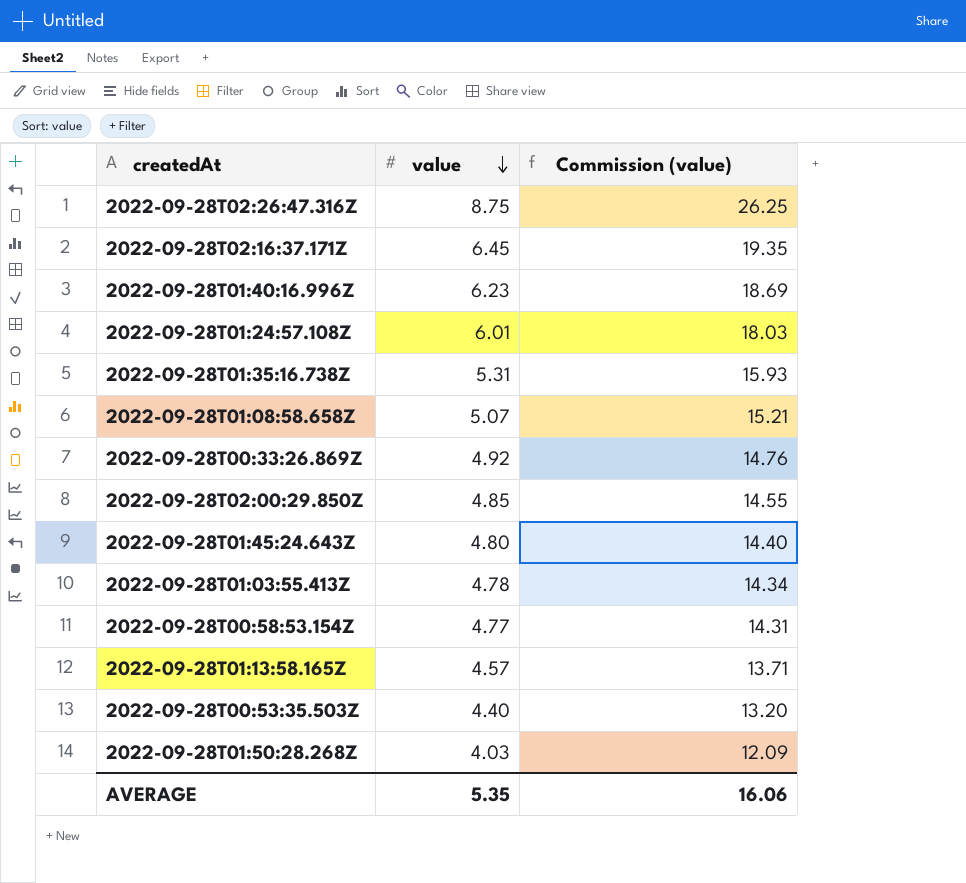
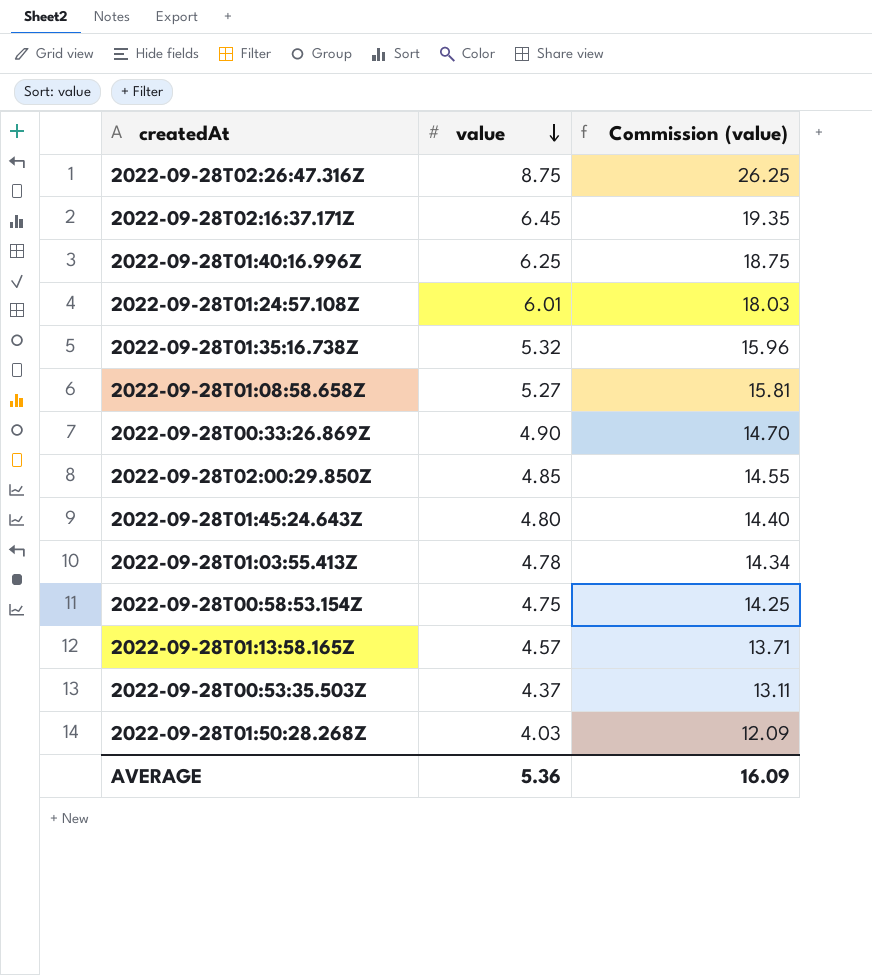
2022-09-28T01:40:16.996Z | value: 6.23 -> 6.25
2022-09-28T01:40:16.996Z | Commission (value): 18.69 -> 18.75
2022-09-28T01:35:16.738Z | value: 5.31 -> 5.32
2022-09-28T01:35:16.738Z | Commission (value): 15.93 -> 15.96
2022-09-28T01:08:58.658Z | value: 5.07 -> 5.27
2022-09-28T01:08:58.658Z | Commission (value): 15.21 -> 15.81
2022-09-28T00:33:26.869Z | value: 4.92 -> 4.90
2022-09-28T00:33:26.869Z | Commission (value): 14.76 -> 14.70
2022-09-28T00:58:53.154Z | value: 4.77 -> 4.75
2022-09-28T00:58:53.154Z | Commission (value): 14.31 -> 14.25
2022-09-28T00:53:35.503Z | value: 4.40 -> 4.37
2022-09-28T00:53:35.503Z | Commission (value): 13.20 -> 13.11
AVERAGE | value: 5.35 -> 5.36
AVERAGE | Commission (value): 16.06 -> 16.09

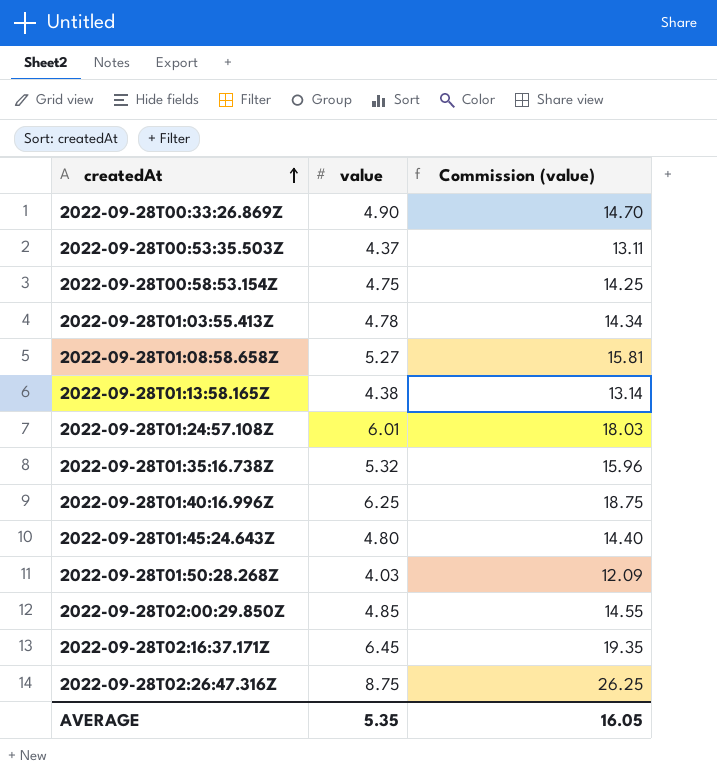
row order: value descending -> createdAt ascending
2022-09-28T01:13:58.165Z | value: 4.57 -> 4.38
2022-09-28T01:13:58.165Z | Commission (value): 13.71 -> 13.14
AVERAGE | value: 5.36 -> 5.35
AVERAGE | Commission (value): 16.09 -> 16.05

